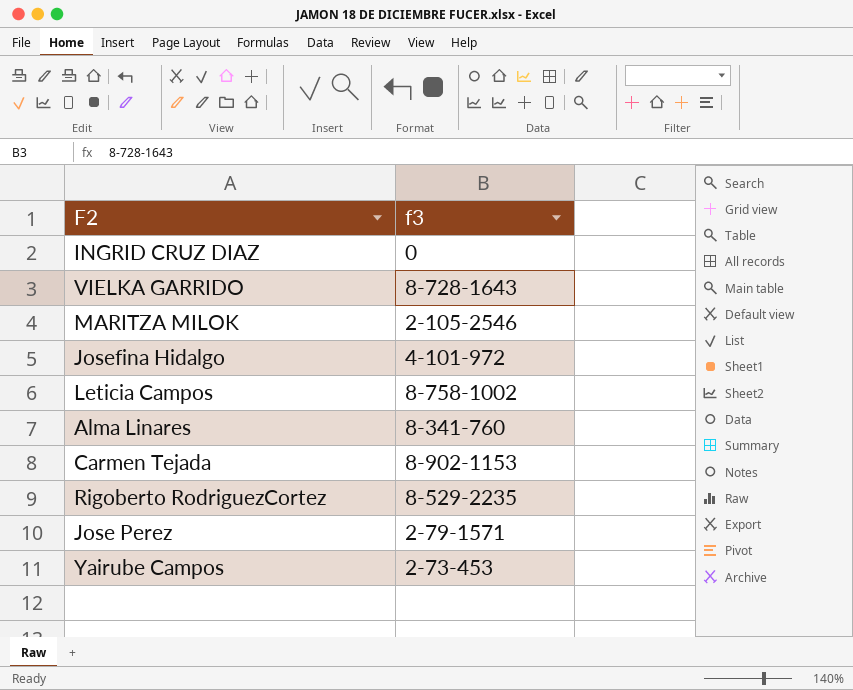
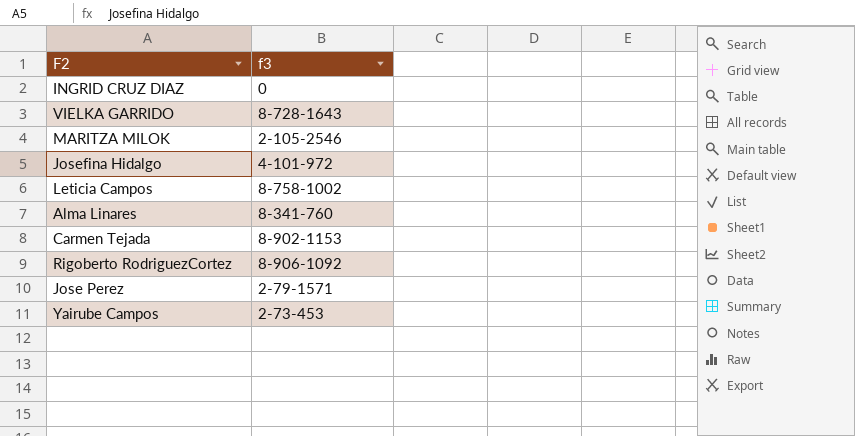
Rigoberto RodriguezCortez | f3: 8-529-2235 -> 8-906-1092

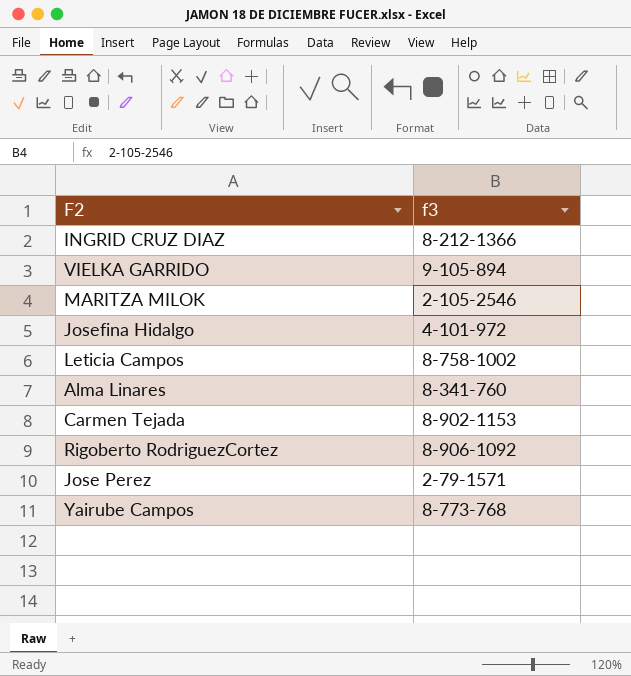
INGRID CRUZ DIAZ | f3: 0 -> 8-212-1366
VIELKA GARRIDO | f3: 8-728-1643 -> 9-105-894
Yairube Campos | f3: 2-73-453 -> 8-773-768

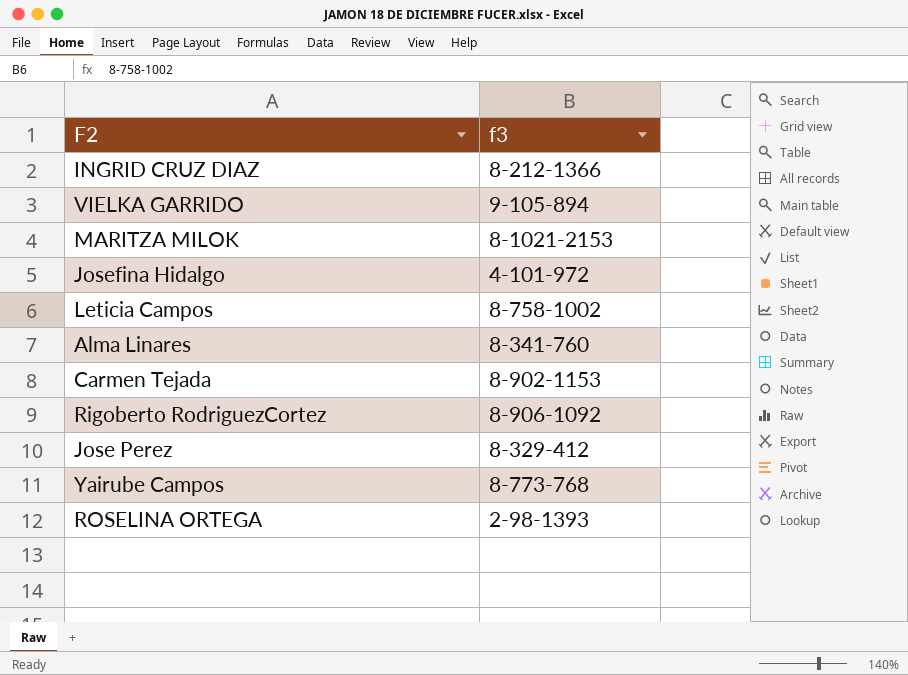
MARITZA MILOK | f3: 2-105-2546 -> 8-1021-2153
Jose Perez | f3: 2-79-1571 -> 8-329-412
row ROSELINA ORTEGA: none -> 2-98-1393

